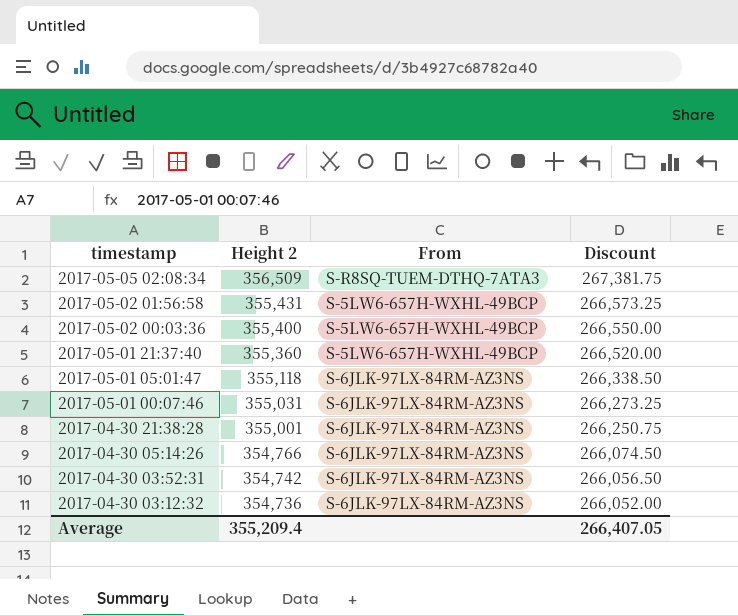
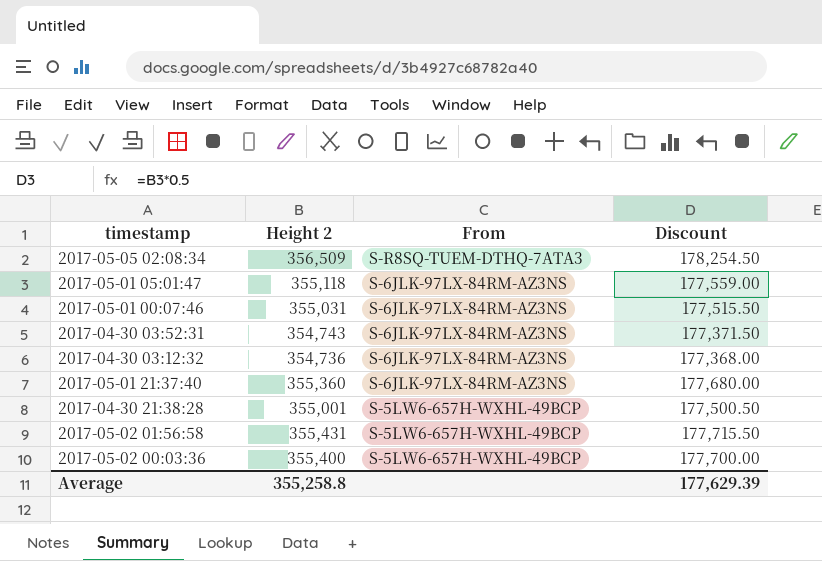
row order: timestamp descending -> From descending
column Discount | formula: [Height 2] * 0.75 -> [Height 2] * 0.5
row 2017-04-30 05:14:26: 354,766 | S-6JLK-97LX-84RM-AZ3NS | 266,074.50 -> none
2017-04-30 03:52:31 | Height 2: 354,742 -> 354,743
2017-05-01 21:37:40 | From: S-5LW6-657H-WXHL-49BCP -> S-6JLK-97LX-84RM-AZ3NS
2017-04-30 21:38:28 | From: S-6JLK-97LX-84RM-AZ3NS -> S-5LW6-657H-WXHL-49BCP
Average | Height 2: 355,209.4 -> 355,258.8
Average | Discount: 266,407.05 -> 177,629.39

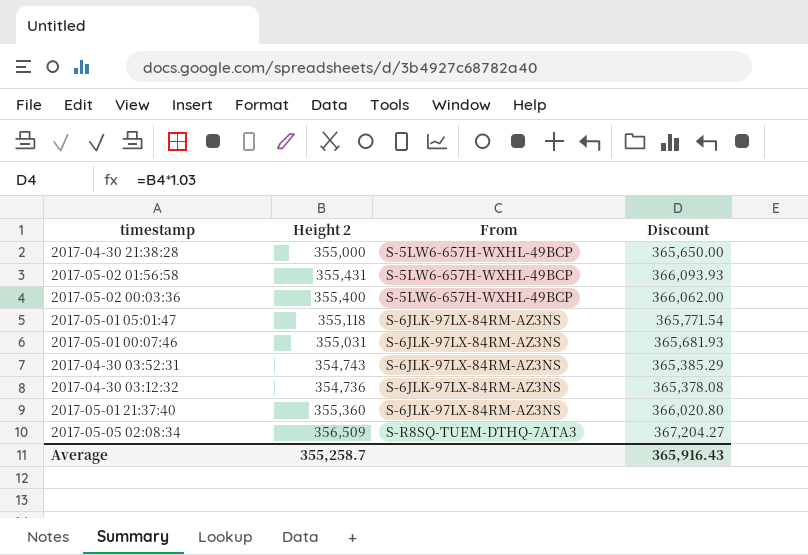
row order: From descending -> From ascending
column Discount | formula: [Height 2] * 0.5 -> [Height 2] * 1.03
2017-04-30 21:38:28 | Height 2: 355,001 -> 355,000
Average | Height 2: 355,258.8 -> 355,258.7
Average | Discount: 177,629.39 -> 365,916.43

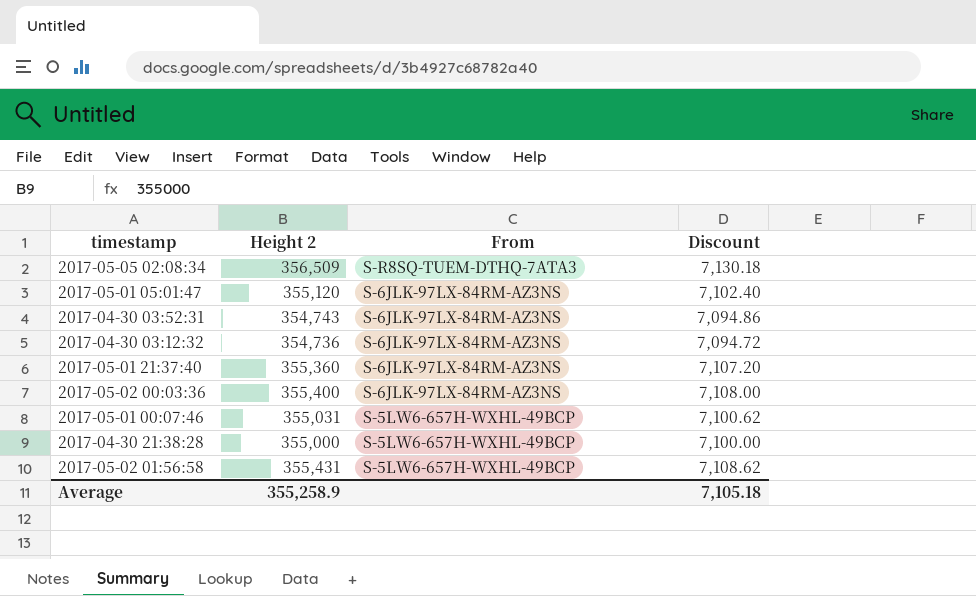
row order: From ascending -> From descending
column Discount | formula: [Height 2] * 1.03 -> [Height 2] * 0.02
2017-05-01 05:01:47 | Height 2: 355,118 -> 355,120
2017-05-02 00:03:36 | From: S-5LW6-657H-WXHL-49BCP -> S-6JLK-97LX-84RM-AZ3NS
2017-05-01 00:07:46 | From: S-6JLK-97LX-84RM-AZ3NS -> S-5LW6-657H-WXHL-49BCP
Average | Height 2: 355,258.7 -> 355,258.9
Average | Discount: 365,916.43 -> 7,105.18

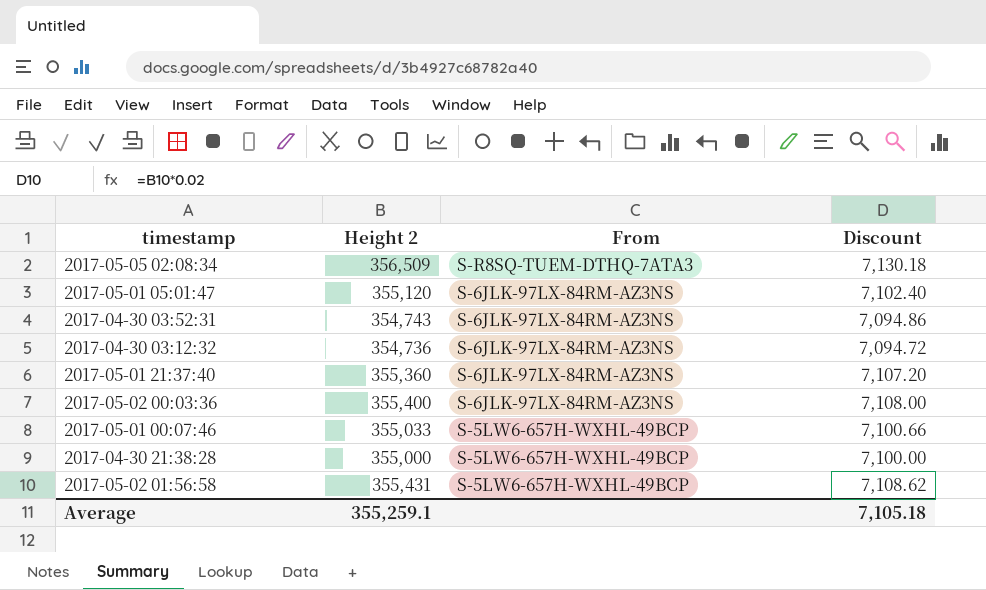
2017-05-01 00:07:46 | Height 2: 355,031 -> 355,033
2017-05-01 00:07:46 | Discount: 7,100.62 -> 7,100.66
Average | Height 2: 355,258.9 -> 355,259.1

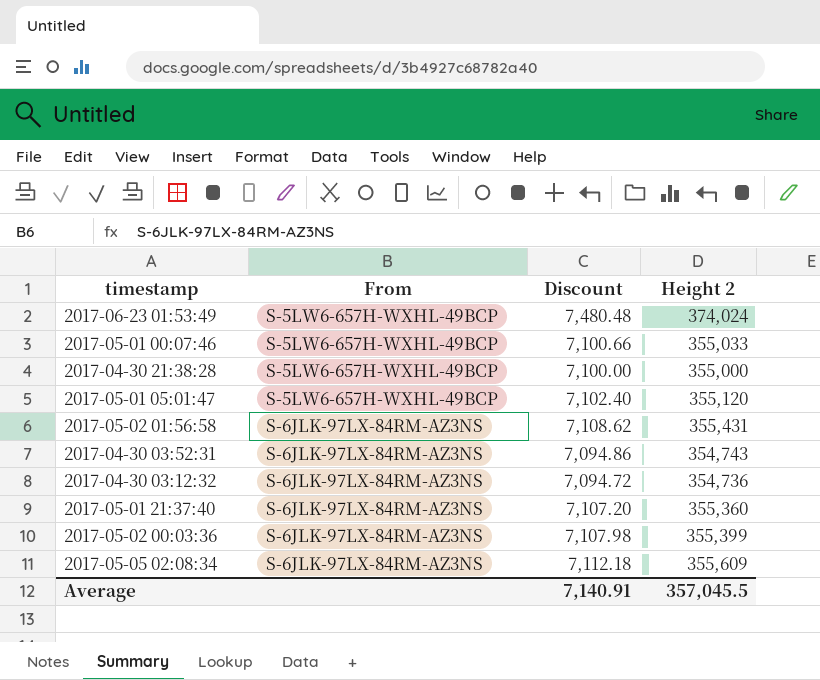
row order: From descending -> From ascending
column Height 2 | position: 2 -> 4
row 2017-06-23 01:53:49: none -> S-5LW6-657H-WXHL-49BCP | 7,480.48 | 374,024
2017-05-01 05:01:47 | From: S-6JLK-97LX-84RM-AZ3NS -> S-5LW6-657H-WXHL-49BCP
2017-05-02 01:56:58 | From: S-5LW6-657H-WXHL-49BCP -> S-6JLK-97LX-84RM-AZ3NS
2017-05-02 00:03:36 | Discount: 7,108.00 -> 7,107.98
2017-05-02 00:03:36 | Height 2: 355,400 -> 355,399
2017-05-05 02:08:34 | From: S-R8SQ-TUEM-DTHQ-7ATA3 -> S-6JLK-97LX-84RM-AZ3NS
2017-05-05 02:08:34 | Discount: 7,130.18 -> 7,112.18
2017-05-05 02:08:34 | Height 2: 356,509 -> 355,609
Average | Discount: 7,105.18 -> 7,140.91
Average | Height 2: 355,259.1 -> 357,045.5

